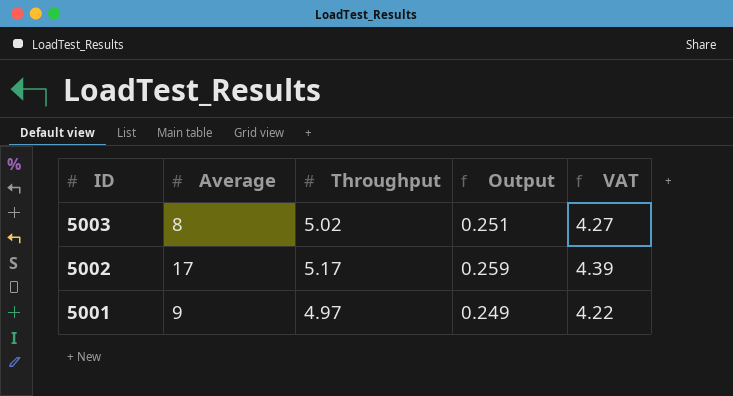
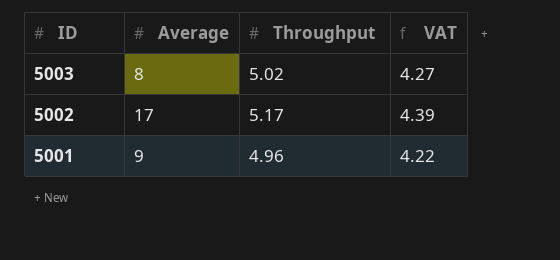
column Output | formula: [Throughput] * 0.05 -> none
5001 | Throughput: 4.97 -> 4.96

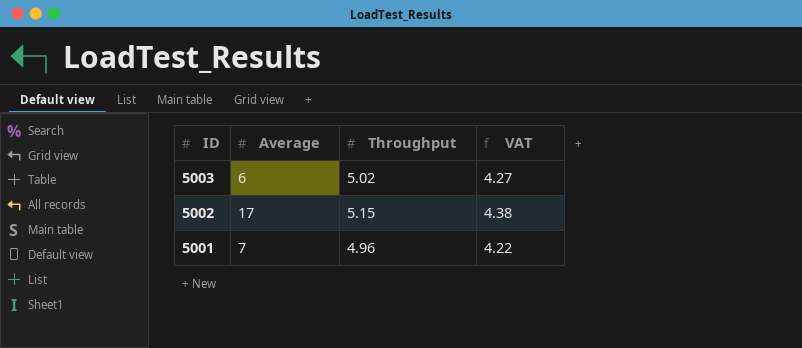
5003 | Average: 8 -> 6
5002 | Throughput: 5.17 -> 5.15
5002 | VAT: 4.39 -> 4.38
5001 | Average: 9 -> 7

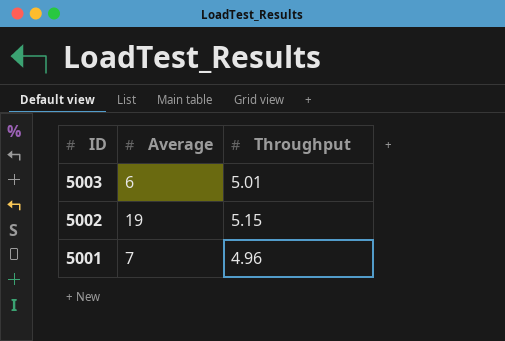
column VAT | formula: [Throughput] * 0.85 -> none
5003 | Throughput: 5.02 -> 5.01
5002 | Average: 17 -> 19

